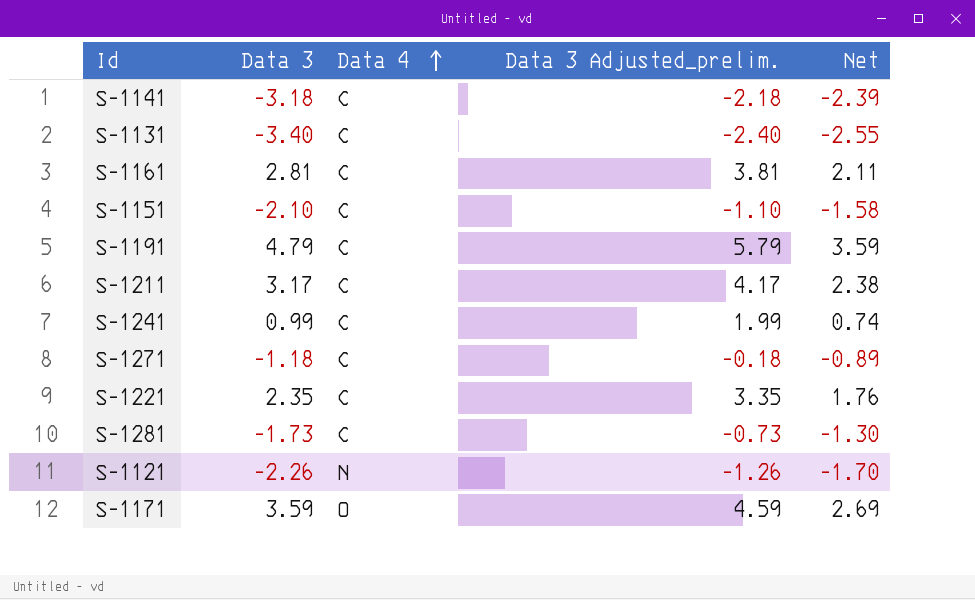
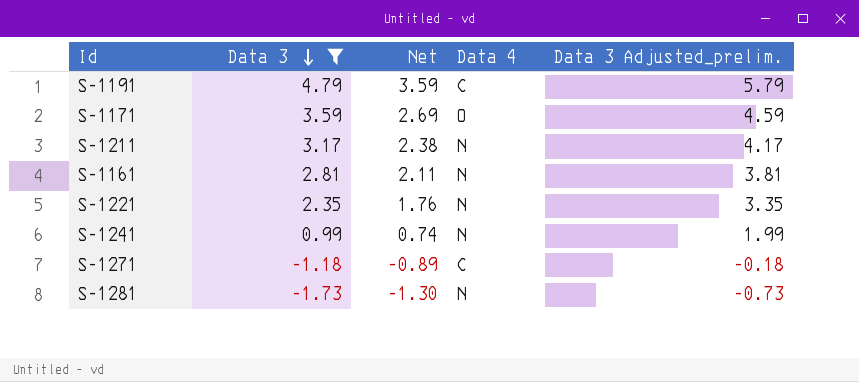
filter: none -> Data 3 >= -1.73
row order: Data 4 ascending -> Data 3 descending
column Net | position: 5 -> 3
S-1211 | Data 4: C -> N
S-1161 | Data 4: C -> N
S-1221 | Data 4: C -> N
S-1241 | Data 4: C -> N
S-1281 | Data 4: C -> N

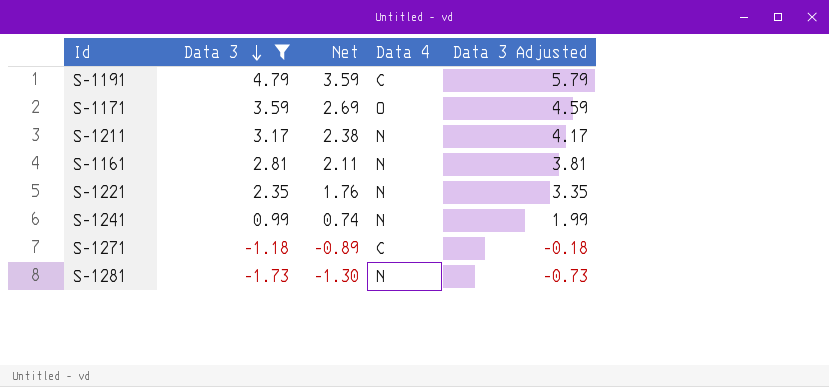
column name: Data 3 Adjusted_prelim. -> Data 3 Adjusted

